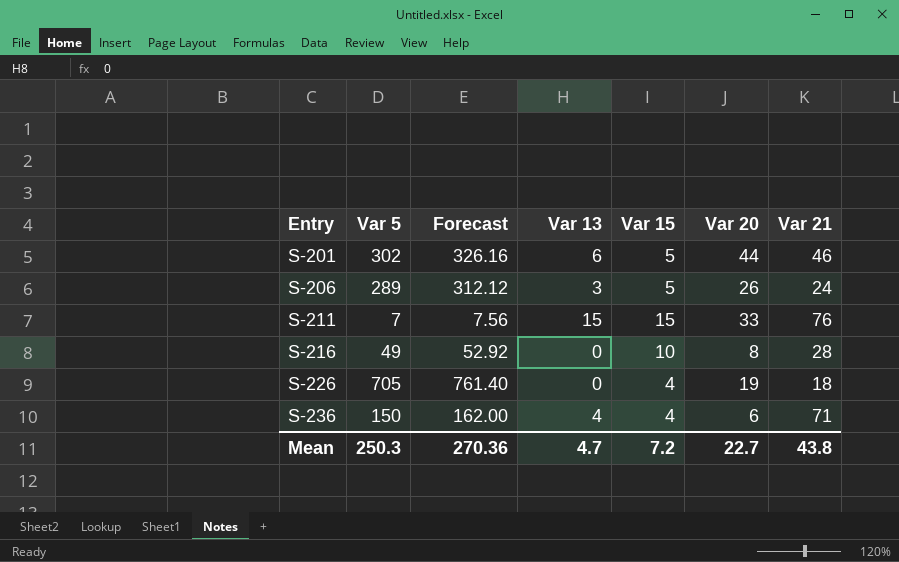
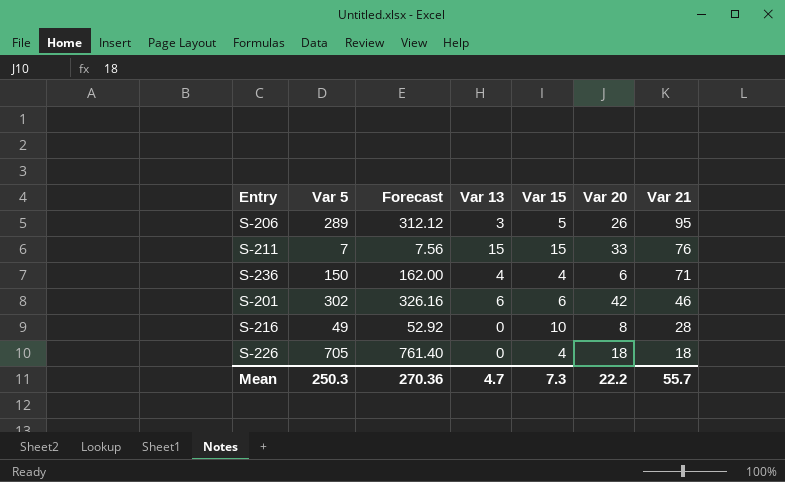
row order: Entry ascending -> Var 21 descending
S-206 | Var 21: 24 -> 95
S-201 | Var 15: 5 -> 6
S-201 | Var 20: 44 -> 42
S-226 | Var 20: 19 -> 18
Mean | Var 15: 7.2 -> 7.3
Mean | Var 20: 22.7 -> 22.2
Mean | Var 21: 43.8 -> 55.7

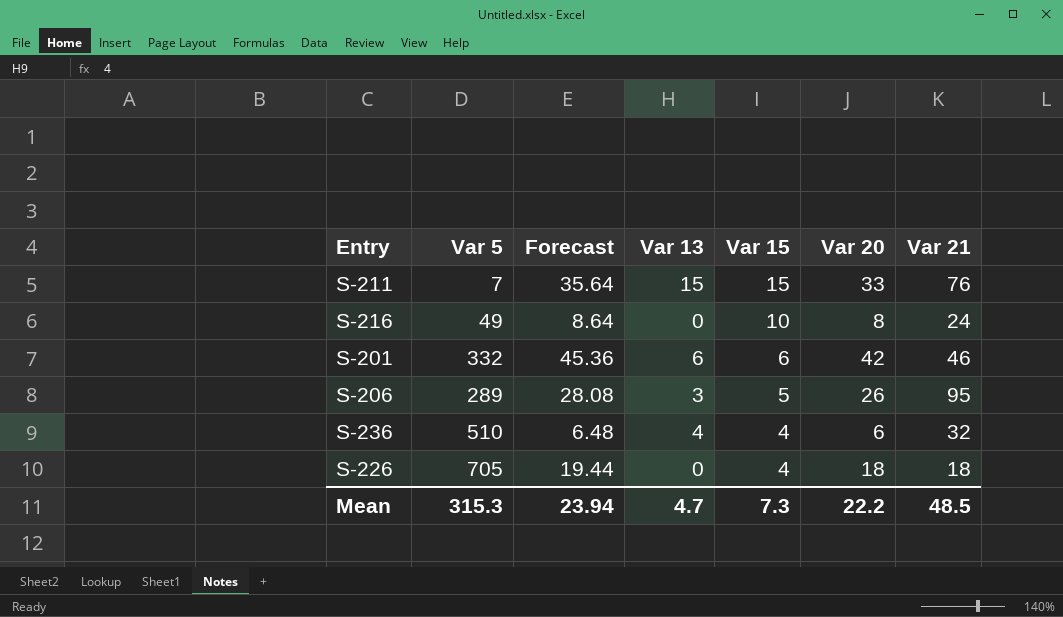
row order: Var 21 descending -> Var 15 descending
column Forecast | formula: [Var 5] * 1.08 -> [Var 20] * 1.08
S-216 | Var 21: 28 -> 24
S-201 | Var 5: 302 -> 332
S-236 | Var 5: 150 -> 510
S-236 | Var 21: 71 -> 32
Mean | Var 5: 250.3 -> 315.3
Mean | Forecast: 270.36 -> 23.94
Mean | Var 21: 55.7 -> 48.5

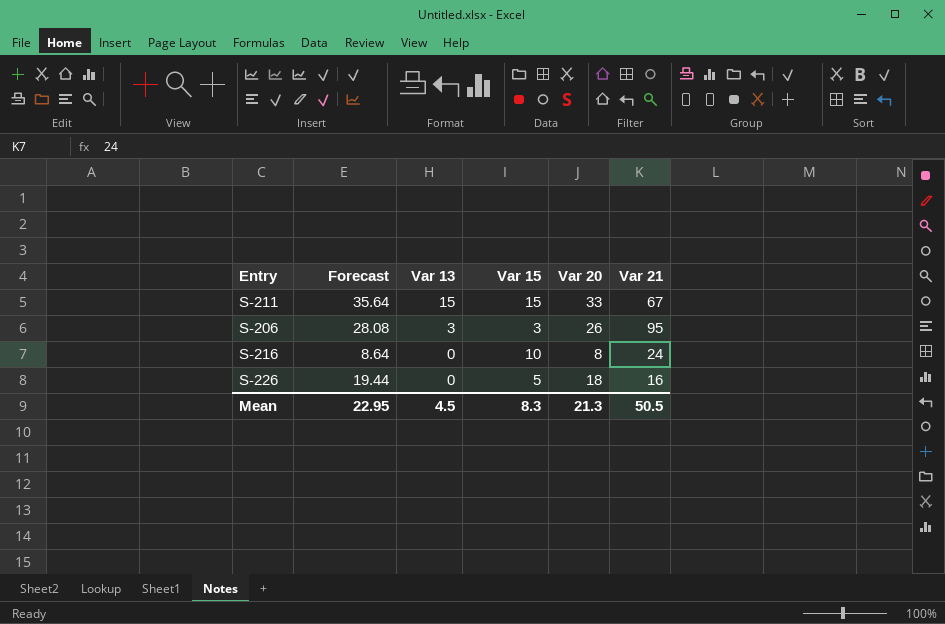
row order: Var 15 descending -> Var 13 descending
column Var 5 | position: 2 -> none
row S-201: 332 | 45.36 | 6 | 6 | 42 | 46 -> none
row S-236: 510 | 6.48 | 4 | 4 | 6 | 32 -> none
S-211 | Var 21: 76 -> 67
S-206 | Var 15: 5 -> 3
S-226 | Var 15: 4 -> 5
S-226 | Var 21: 18 -> 16
Mean | Forecast: 23.94 -> 22.95
Mean | Var 13: 4.7 -> 4.5
Mean | Var 15: 7.3 -> 8.3
Mean | Var 20: 22.2 -> 21.3
Mean | Var 21: 48.5 -> 50.5

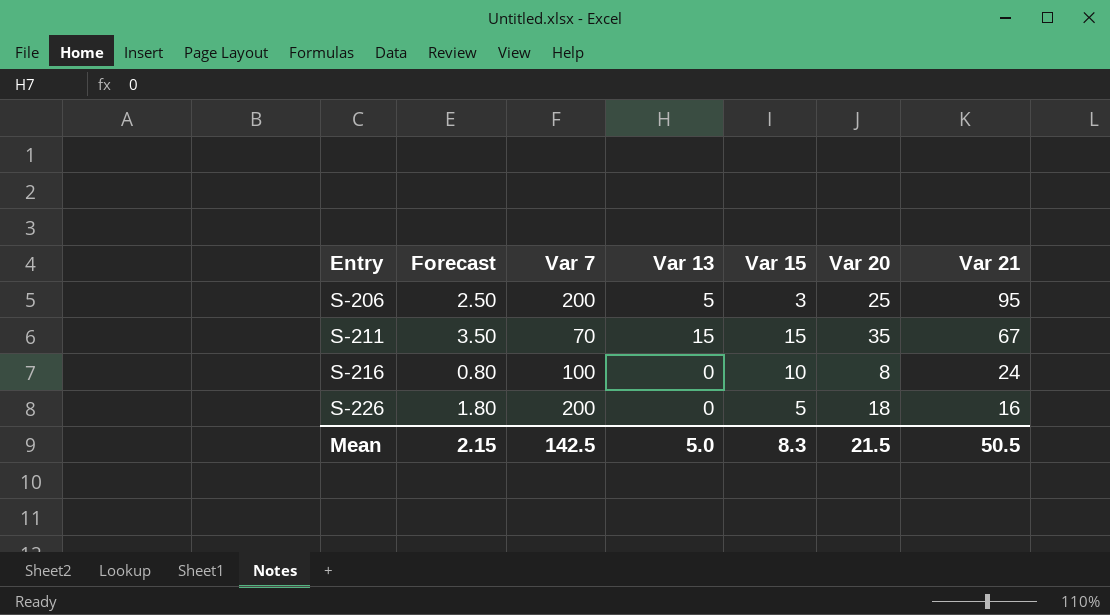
row order: Var 13 descending -> Entry ascending
column Forecast | formula: [Var 20] * 1.08 -> [Var 20] * 0.1
column Var 7 | position: none -> 3
S-206 | Var 13: 3 -> 5
S-206 | Var 20: 26 -> 25
S-211 | Var 20: 33 -> 35
Mean | Forecast: 22.95 -> 2.15
Mean | Var 13: 4.5 -> 5.0
Mean | Var 20: 21.3 -> 21.5

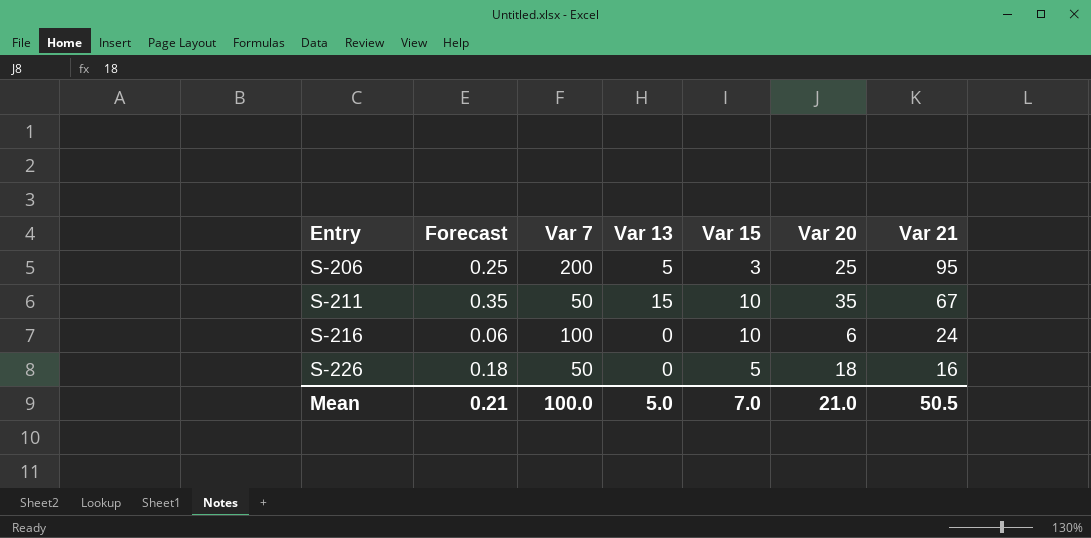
column Forecast | formula: [Var 20] * 0.1 -> [Var 20] * 0.01
S-211 | Var 7: 70 -> 50
S-211 | Var 15: 15 -> 10
S-216 | Var 20: 8 -> 6
S-226 | Var 7: 200 -> 50
Mean | Forecast: 2.15 -> 0.21
Mean | Var 7: 142.5 -> 100.0
Mean | Var 15: 8.3 -> 7.0
Mean | Var 20: 21.5 -> 21.0

